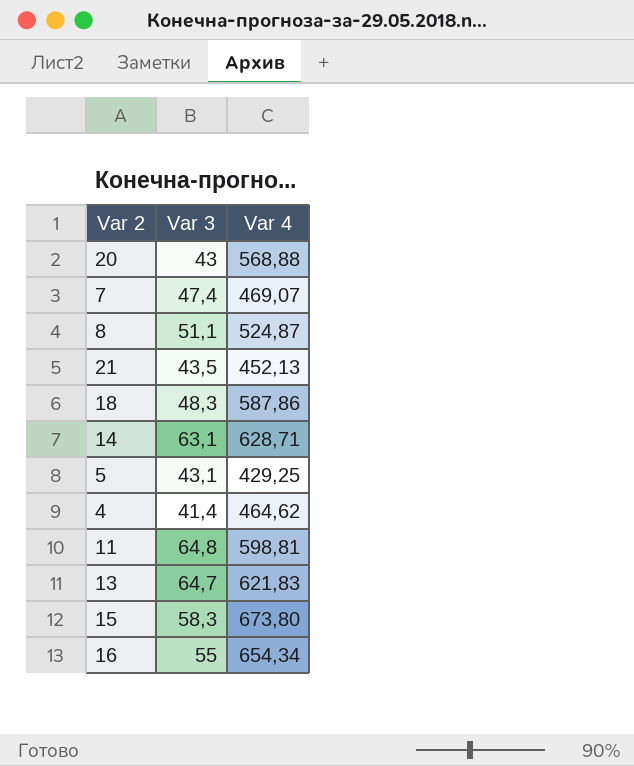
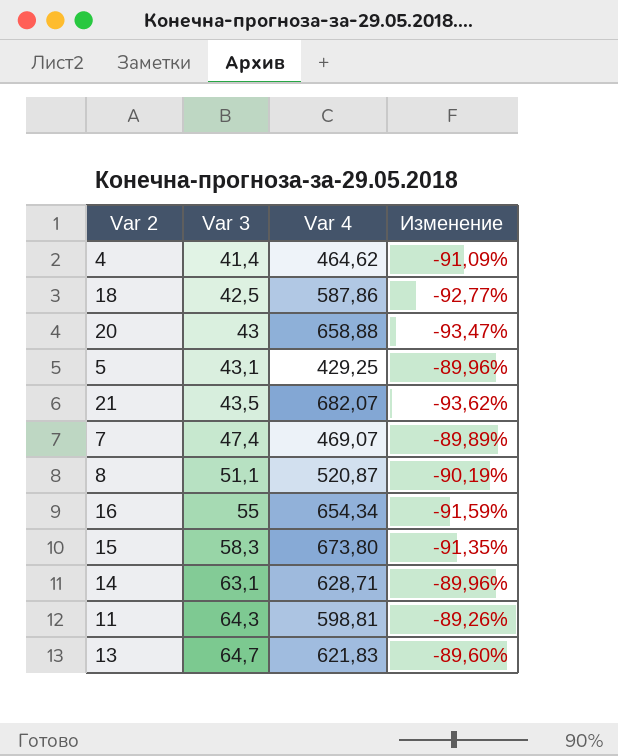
row order: none -> Var 3 ascending
column Изменение | formula: none -> ([Var 3] - [Var 4]) / [Var 4]
18 | Var 3: 48,3 -> 42,5
20 | Var 4: 568,88 -> 658,88
21 | Var 4: 452,13 -> 682,07
8 | Var 4: 524,87 -> 520,87
11 | Var 3: 64,8 -> 64,3

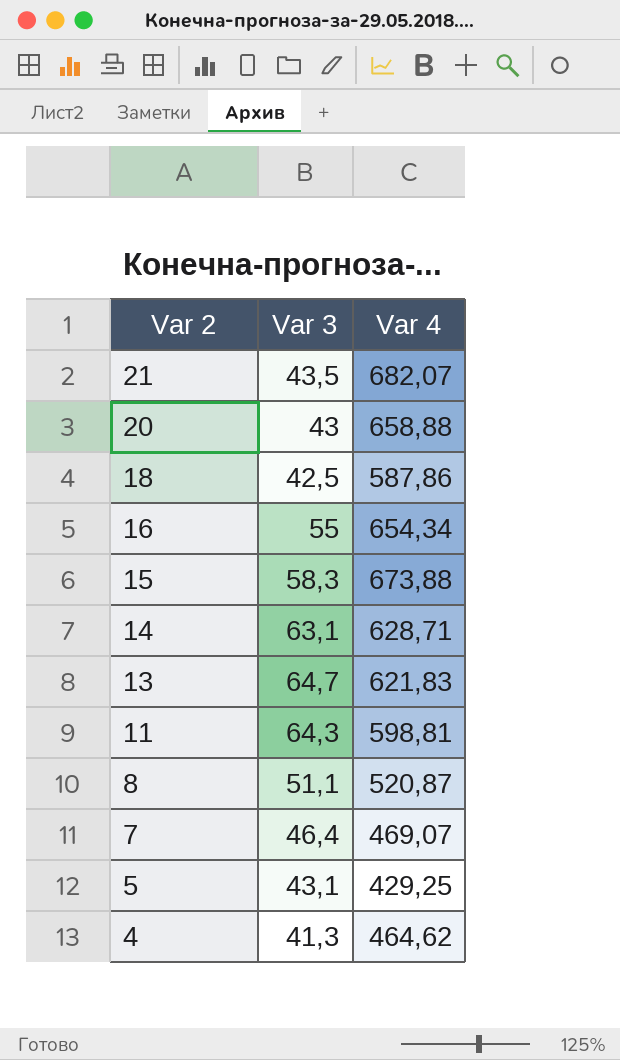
row order: Var 3 ascending -> Var 2 descending
column Изменение | formula: ([Var 3] - [Var 4]) / [Var 4] -> none
15 | Var 4: 673,80 -> 673,88
7 | Var 3: 47,4 -> 46,4
4 | Var 3: 41,4 -> 41,3

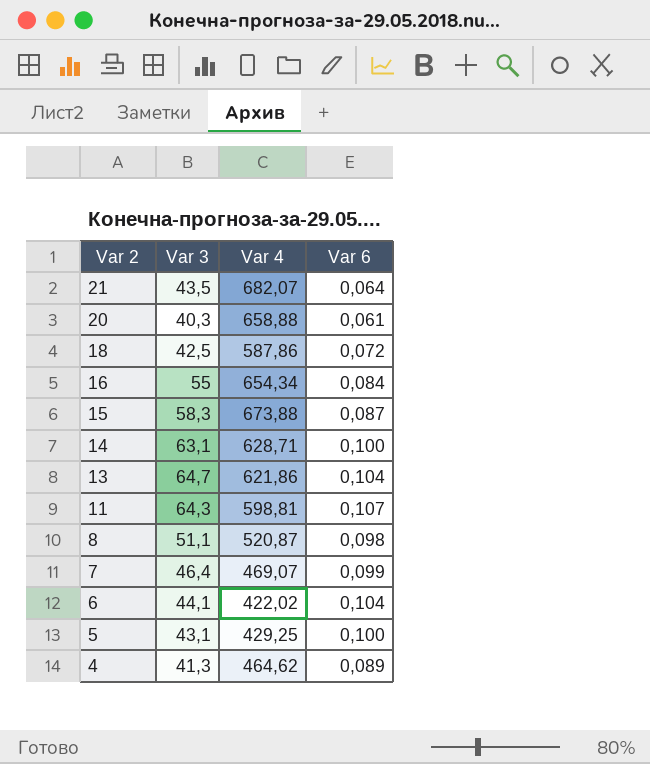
column Var 6 | formula: none -> [Var 3] / [Var 4]
20 | Var 3: 43 -> 40,3
13 | Var 4: 621,83 -> 621,86
row 6: none -> 44,1 | 422,02 | 0,104

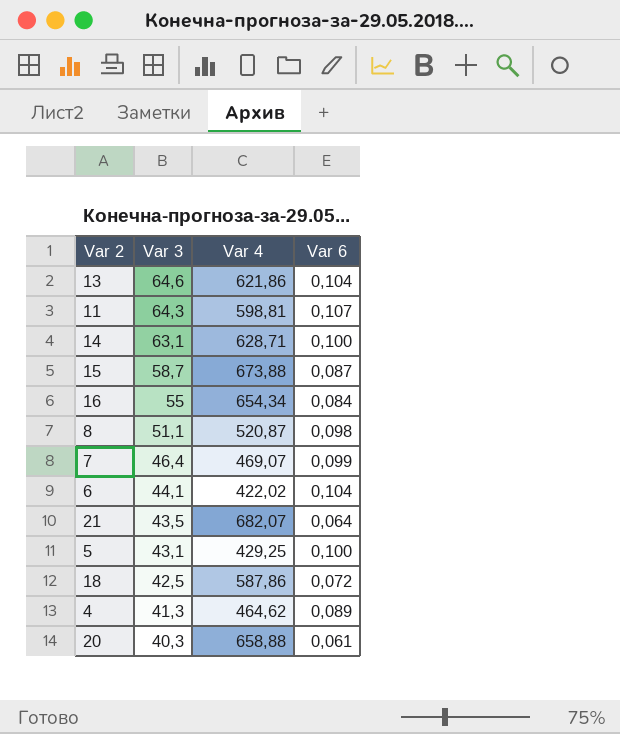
row order: Var 2 descending -> Var 3 descending
13 | Var 3: 64,7 -> 64,6
15 | Var 3: 58,3 -> 58,7

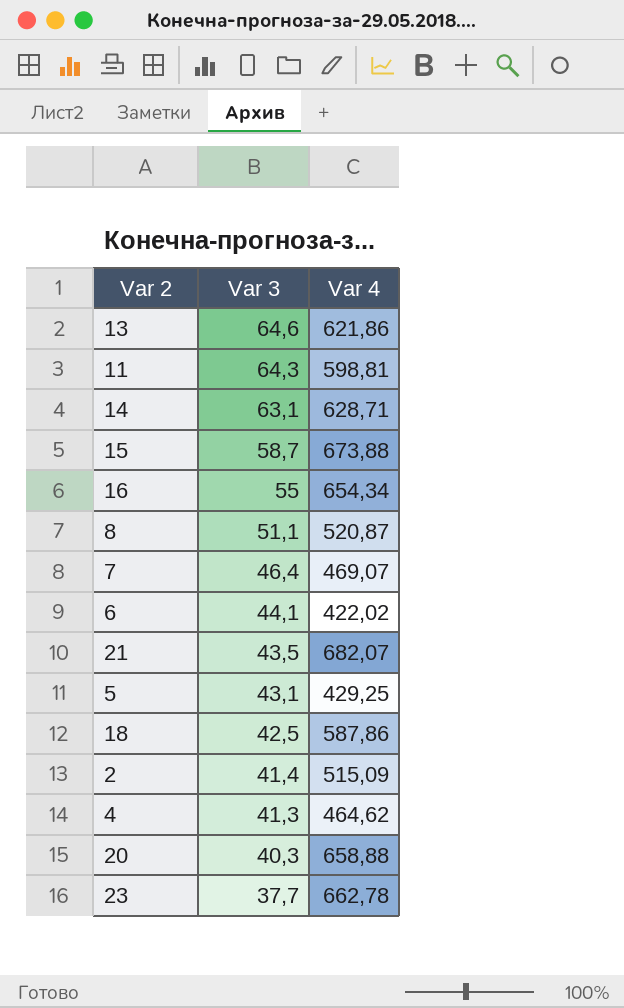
column Var 6 | formula: [Var 3] / [Var 4] -> none
row 2: none -> 41,4 | 515,09
row 23: none -> 37,7 | 662,78

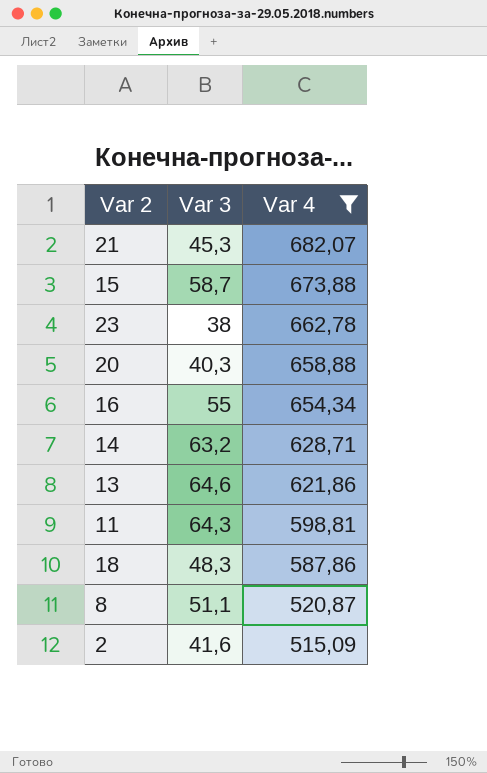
filter: none -> Var 4 >= 515,09
row order: Var 3 descending -> Var 4 descending
21 | Var 3: 43,5 -> 45,3
23 | Var 3: 37,7 -> 38
14 | Var 3: 63,1 -> 63,2
18 | Var 3: 42,5 -> 48,3
2 | Var 3: 41,4 -> 41,6

